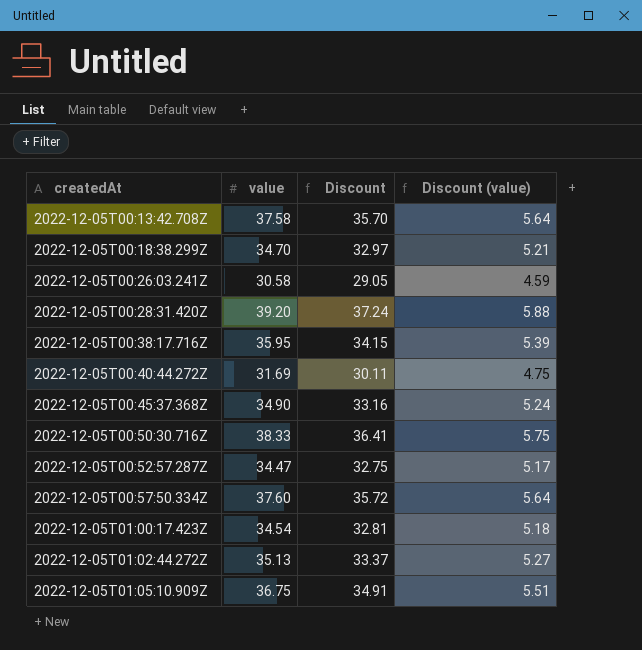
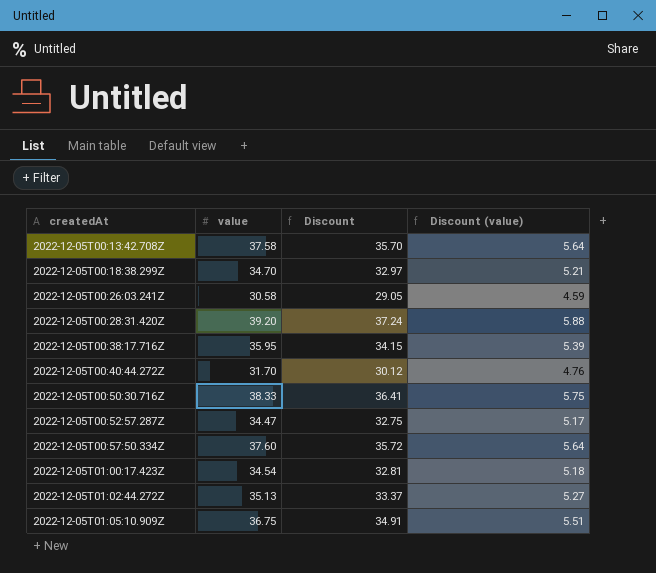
row 2022-12-05T00:45:37.368Z: 34.90 | 33.16 | 5.24 -> none
2022-12-05T00:40:44.272Z | value: 31.69 -> 31.70
2022-12-05T00:40:44.272Z | Discount: 30.11 -> 30.12
2022-12-05T00:40:44.272Z | Discount (value): 4.75 -> 4.76

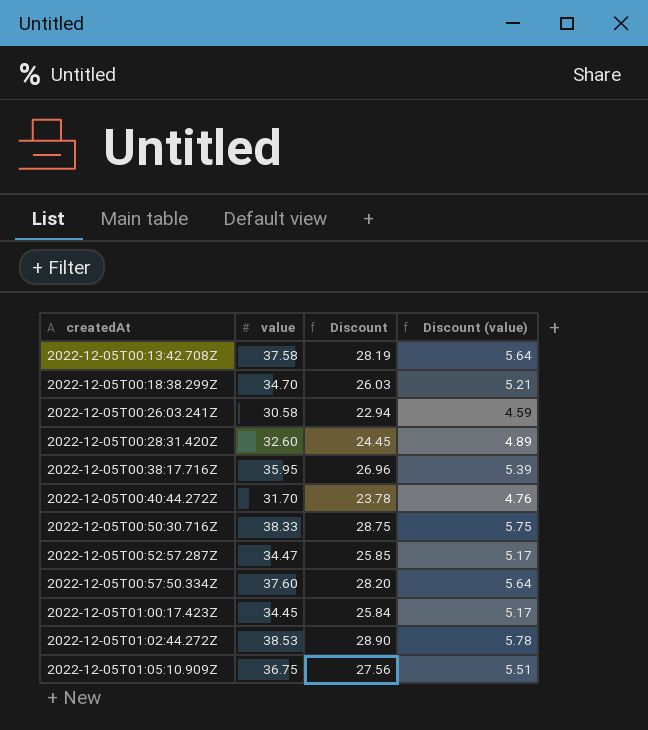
column Discount | formula: [value] * 0.95 -> [value] * 0.75
2022-12-05T00:28:31.420Z | value: 39.20 -> 32.60
2022-12-05T00:28:31.420Z | Discount (value): 5.88 -> 4.89
2022-12-05T01:00:17.423Z | value: 34.54 -> 34.45
2022-12-05T01:00:17.423Z | Discount (value): 5.18 -> 5.17
2022-12-05T01:02:44.272Z | value: 35.13 -> 38.53
2022-12-05T01:02:44.272Z | Discount (value): 5.27 -> 5.78

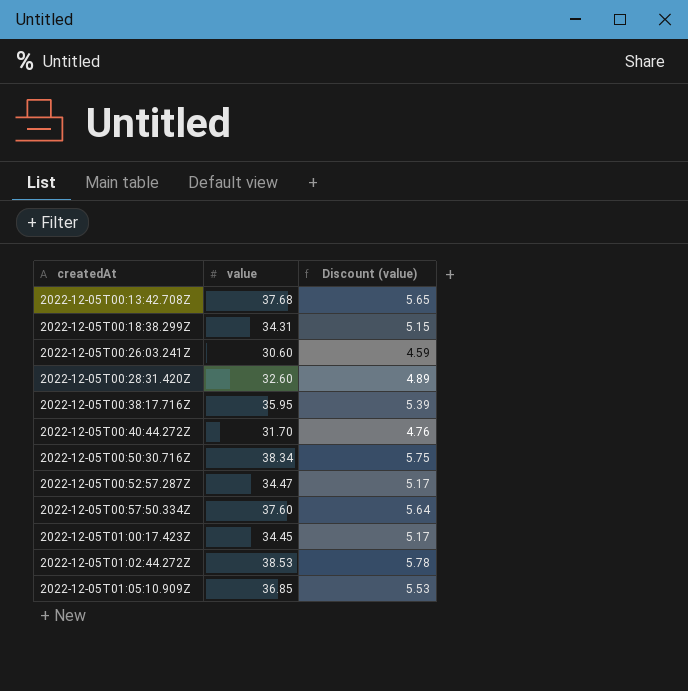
column Discount | formula: [value] * 0.75 -> none
2022-12-05T00:13:42.708Z | value: 37.58 -> 37.68
2022-12-05T00:13:42.708Z | Discount (value): 5.64 -> 5.65
2022-12-05T00:18:38.299Z | value: 34.70 -> 34.31
2022-12-05T00:18:38.299Z | Discount (value): 5.21 -> 5.15
2022-12-05T00:26:03.241Z | value: 30.58 -> 30.60
2022-12-05T00:50:30.716Z | value: 38.33 -> 38.34
2022-12-05T01:05:10.909Z | value: 36.75 -> 36.85
2022-12-05T01:05:10.909Z | Discount (value): 5.51 -> 5.53

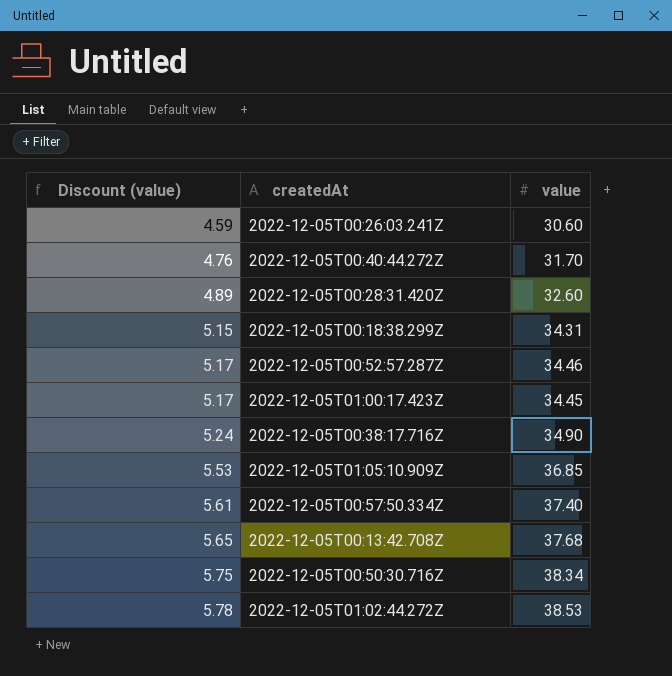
row order: createdAt ascending -> Discount (value) ascending
column Discount (value) | position: 3 -> 1
2022-12-05T00:52:57.287Z | value: 34.47 -> 34.46
2022-12-05T00:38:17.716Z | Discount (value): 5.39 -> 5.24
2022-12-05T00:38:17.716Z | value: 35.95 -> 34.90
2022-12-05T00:57:50.334Z | Discount (value): 5.64 -> 5.61
2022-12-05T00:57:50.334Z | value: 37.60 -> 37.40

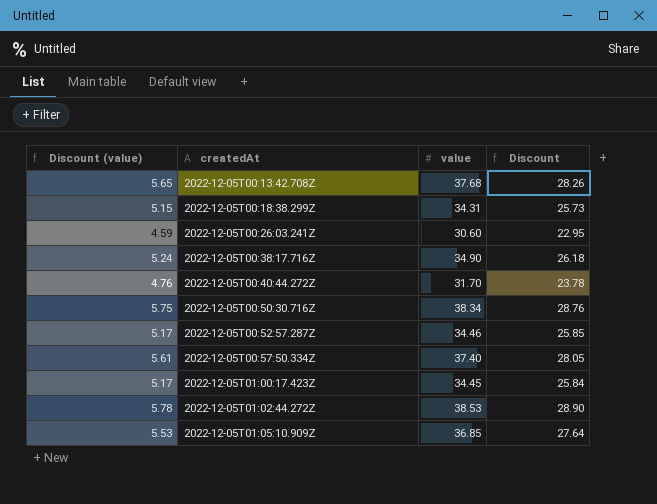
row order: Discount (value) ascending -> createdAt ascending
column Discount | formula: none -> [value] * 0.75
row 2022-12-05T00:28:31.420Z: 4.89 | 32.60 -> none

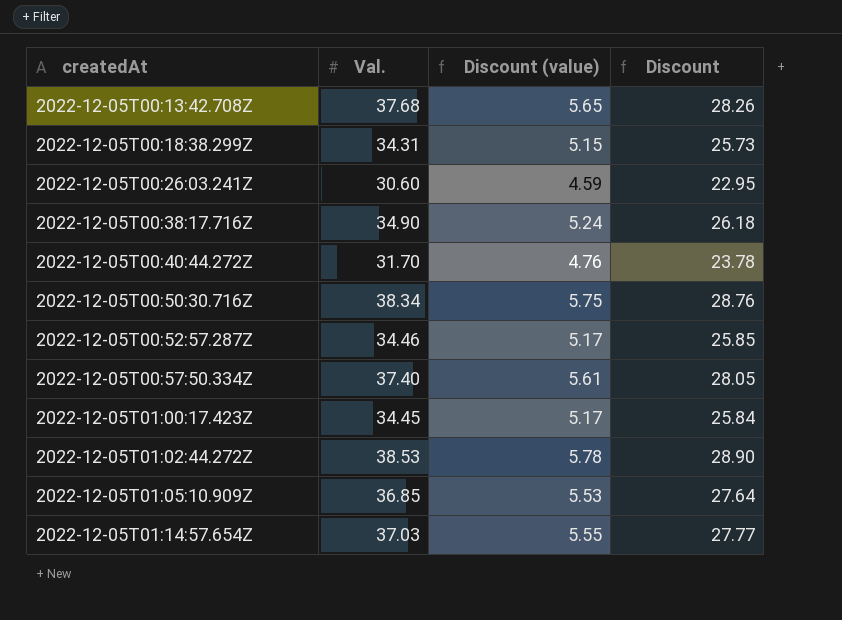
column name: value -> Val.
column Discount (value) | position: 1 -> 3
row 2022-12-05T01:14:57.654Z: none -> 37.03 | 5.55 | 27.77

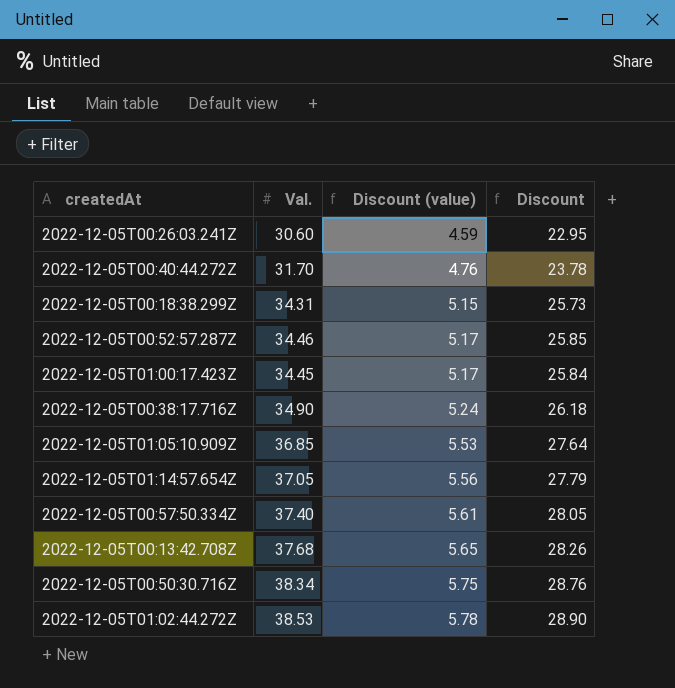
row order: createdAt ascending -> Discount (value) ascending
2022-12-05T01:14:57.654Z | Val.: 37.03 -> 37.05
2022-12-05T01:14:57.654Z | Discount (value): 5.55 -> 5.56
2022-12-05T01:14:57.654Z | Discount: 27.77 -> 27.79

